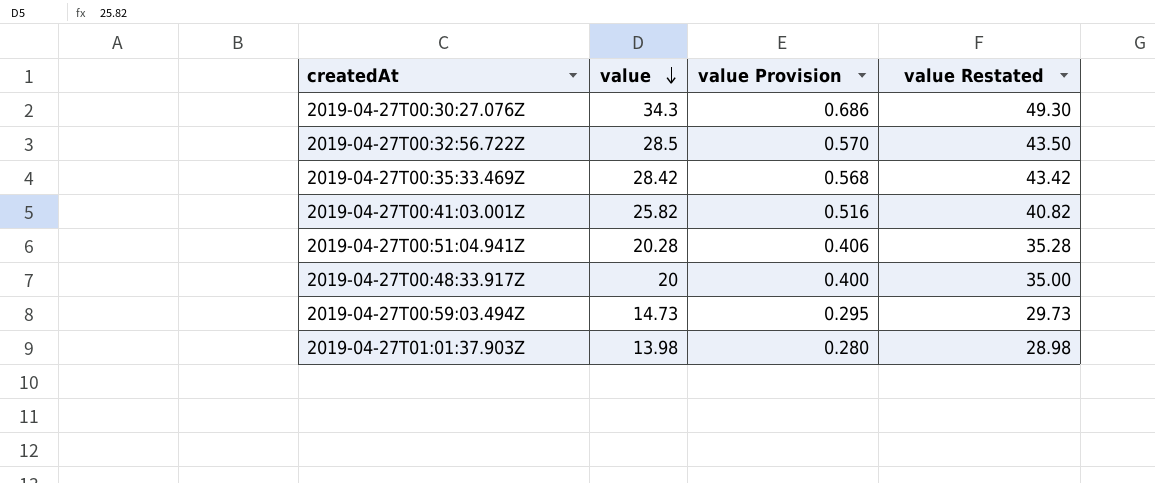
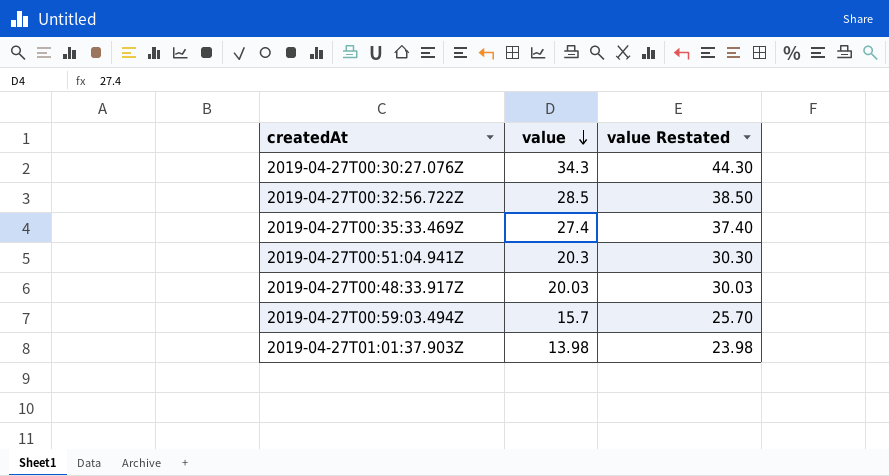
column value Provision | formula: [value] * 0.02 -> none
column value Restated | formula: [value] + 15 -> [value] + 10
row 2019-04-27T00:41:03.001Z: 25.82 | 0.516 | 40.82 -> none
2019-04-27T00:35:33.469Z | value: 28.42 -> 27.4
2019-04-27T00:51:04.941Z | value: 20.28 -> 20.3
2019-04-27T00:48:33.917Z | value: 20 -> 20.03
2019-04-27T00:59:03.494Z | value: 14.73 -> 15.7

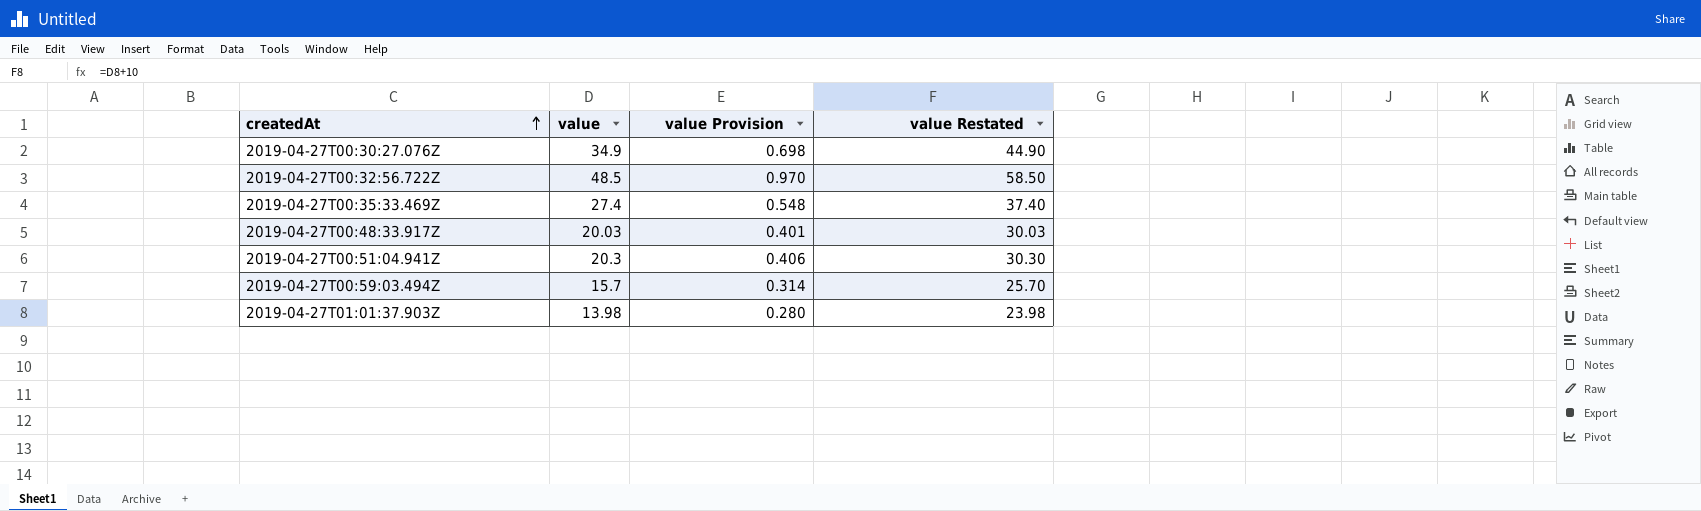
row order: value descending -> createdAt ascending
column value Provision | formula: none -> [value] * 0.02
2019-04-27T00:30:27.076Z | value: 34.3 -> 34.9
2019-04-27T00:30:27.076Z | value Restated: 44.30 -> 44.90
2019-04-27T00:32:56.722Z | value: 28.5 -> 48.5
2019-04-27T00:32:56.722Z | value Restated: 38.50 -> 58.50

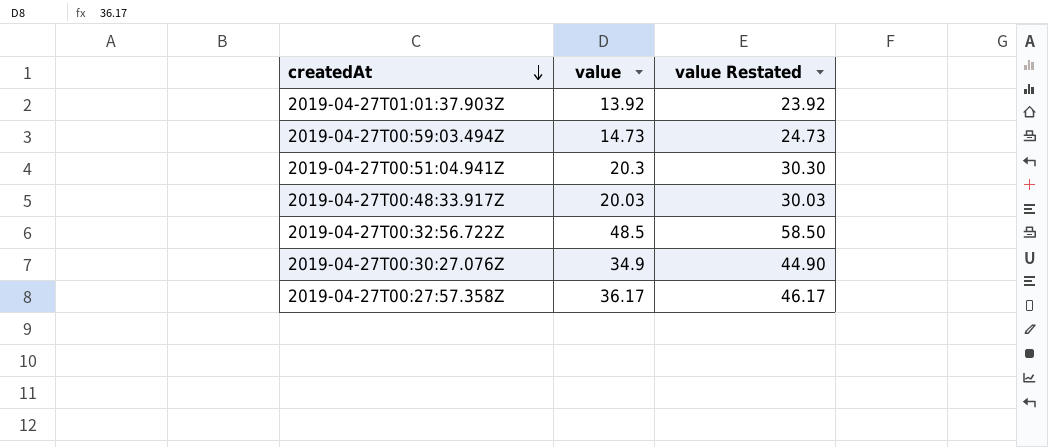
row order: createdAt ascending -> createdAt descending
column value Provision | formula: [value] * 0.02 -> none
row 2019-04-27T00:35:33.469Z: 27.4 | 0.548 | 37.40 -> none
2019-04-27T01:01:37.903Z | value: 13.98 -> 13.92
2019-04-27T01:01:37.903Z | value Restated: 23.98 -> 23.92
2019-04-27T00:59:03.494Z | value: 15.7 -> 14.73
2019-04-27T00:59:03.494Z | value Restated: 25.70 -> 24.73
row 2019-04-27T00:27:57.358Z: none -> 36.17 | 46.17

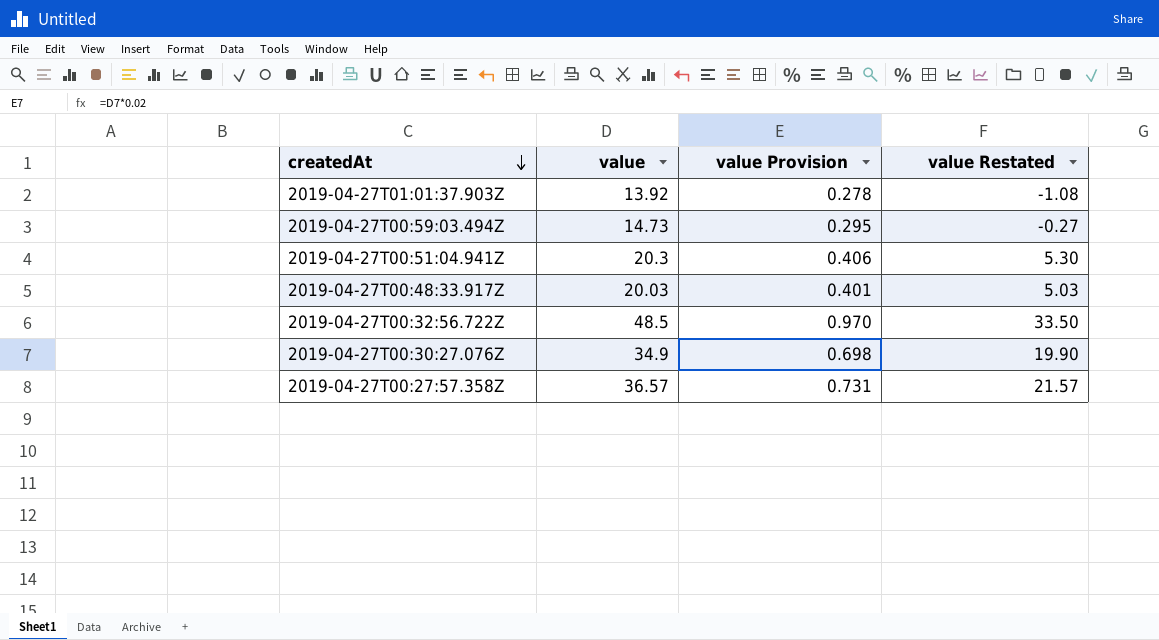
column value Provision | formula: none -> [value] * 0.02
column value Restated | formula: [value] + 10 -> [value] - 15
2019-04-27T00:27:57.358Z | value: 36.17 -> 36.57

